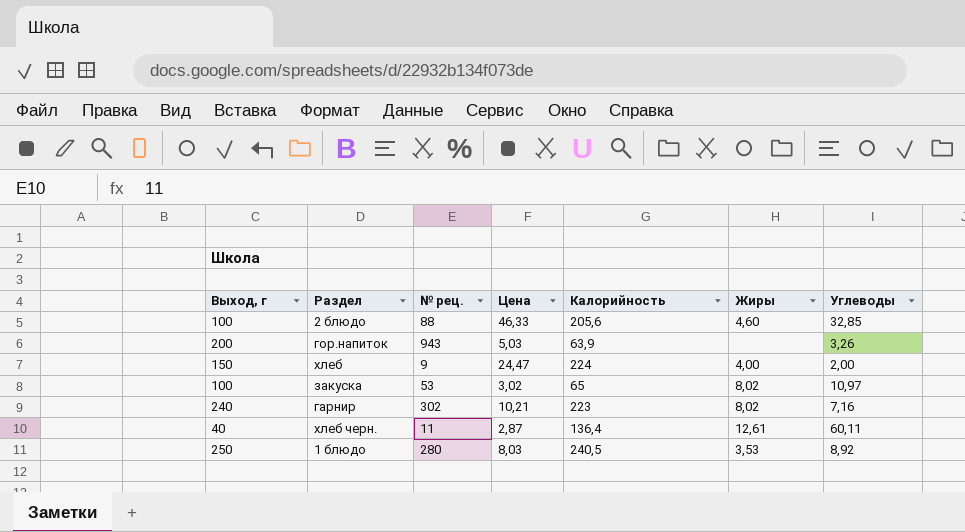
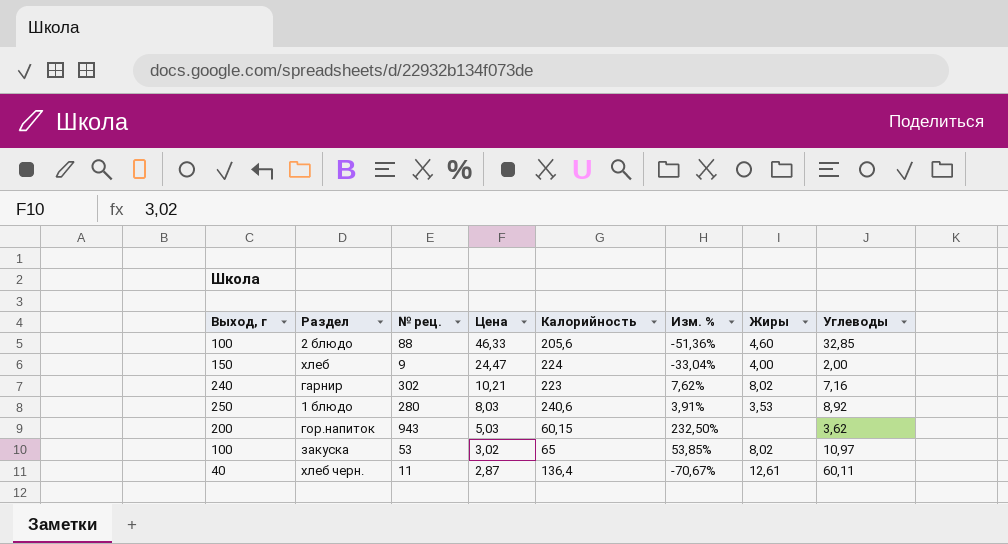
row order: none -> Цена descending
column Изм. % | formula: none -> ([Выход, г] - [Калорийность]) / [Калорийность]
1 блюдо | Калорийность: 240,5 -> 240,6
гор.напиток | Калорийность: 63,9 -> 60,15
гор.напиток | Углеводы: 3,26 -> 3,62

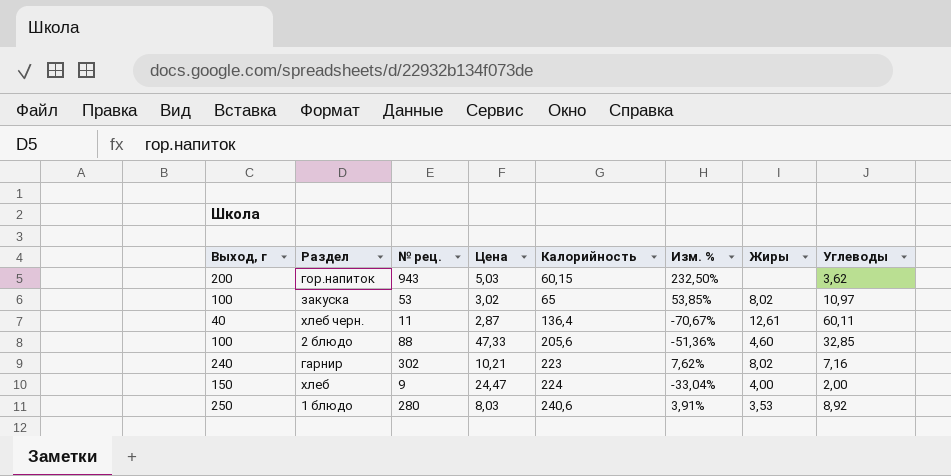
row order: Цена descending -> Калорийность ascending
2 блюдо | Цена: 46,33 -> 47,33

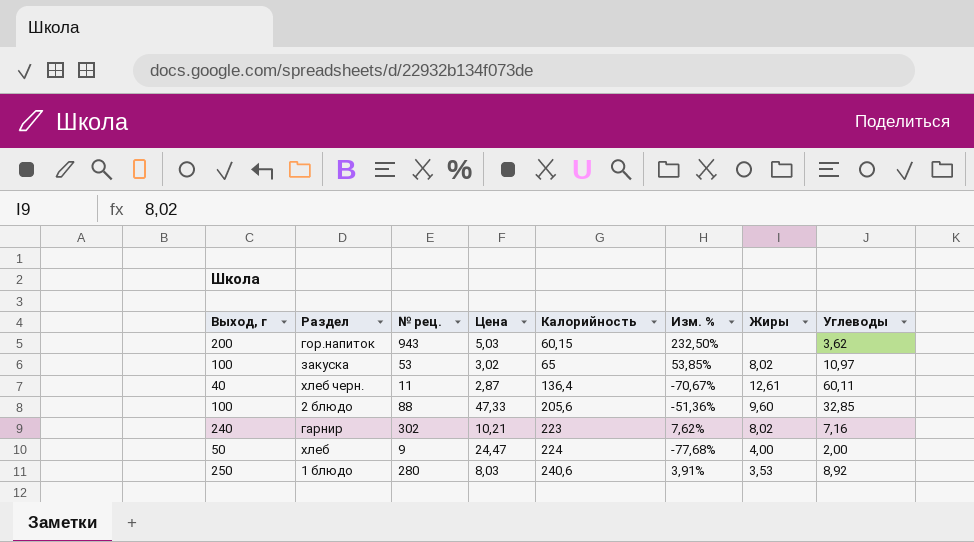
2 блюдо | Жиры: 4,60 -> 9,60
хлеб | Выход, г: 150 -> 50
хлеб | Изм. %: -33,04% -> -77,68%

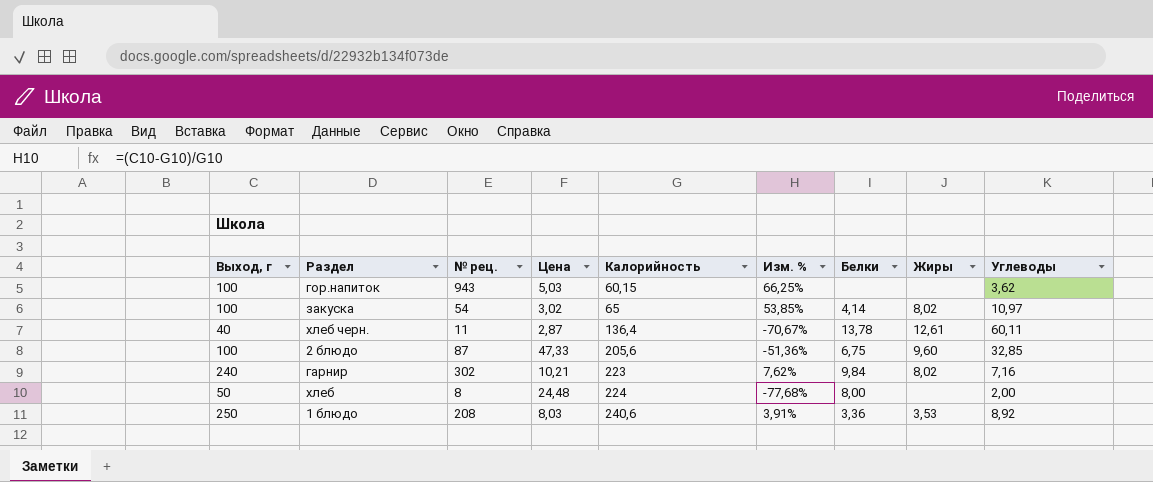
column Белки | position: none -> 7
гор.напиток | Выход, г: 200 -> 100
гор.напиток | Изм. %: 232,50% -> 66,25%
закуска | № рец.: 53 -> 54
2 блюдо | № рец.: 88 -> 87
хлеб | № рец.: 9 -> 8
хлеб | Цена: 24,47 -> 24,48
хлеб | Жиры: 4,00 -> none
1 блюдо | № рец.: 280 -> 208

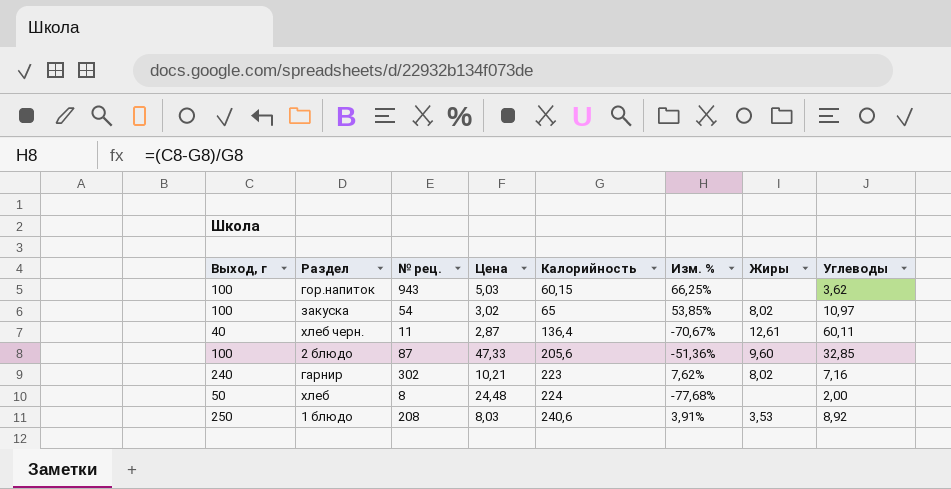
column Белки | position: 7 -> none

